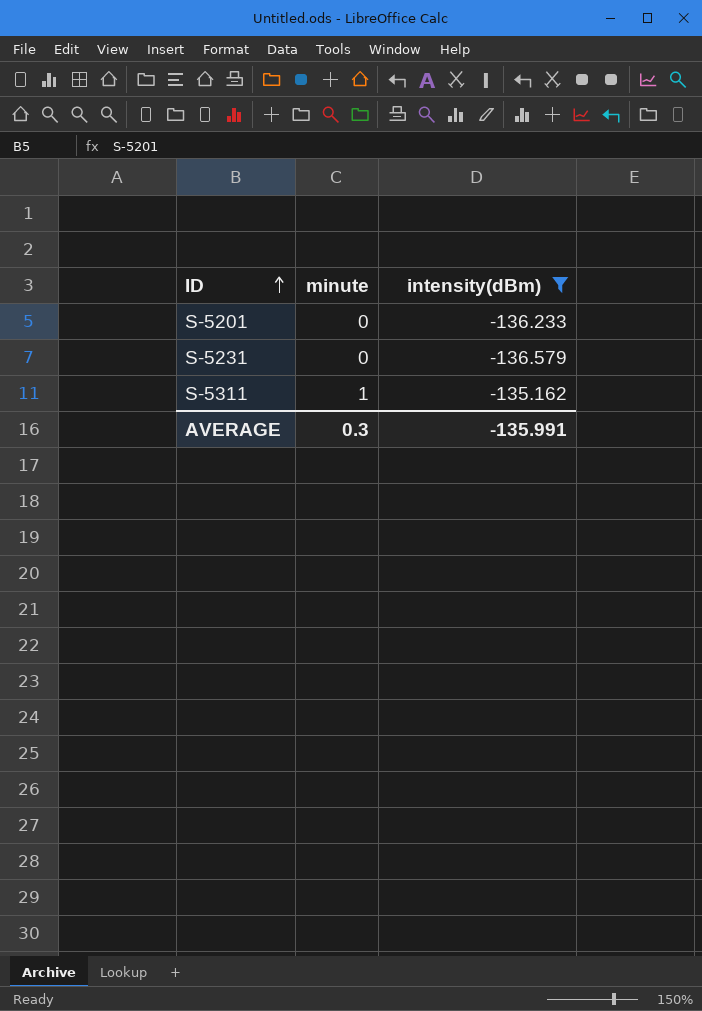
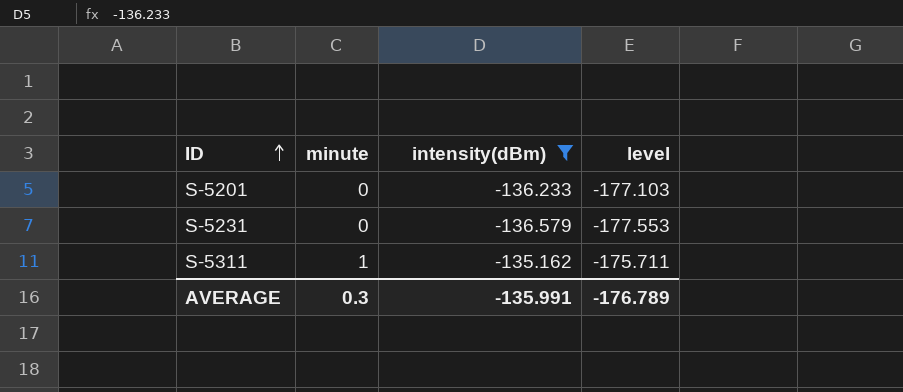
column level | formula: none -> [intensity(dBm)] * 1.3

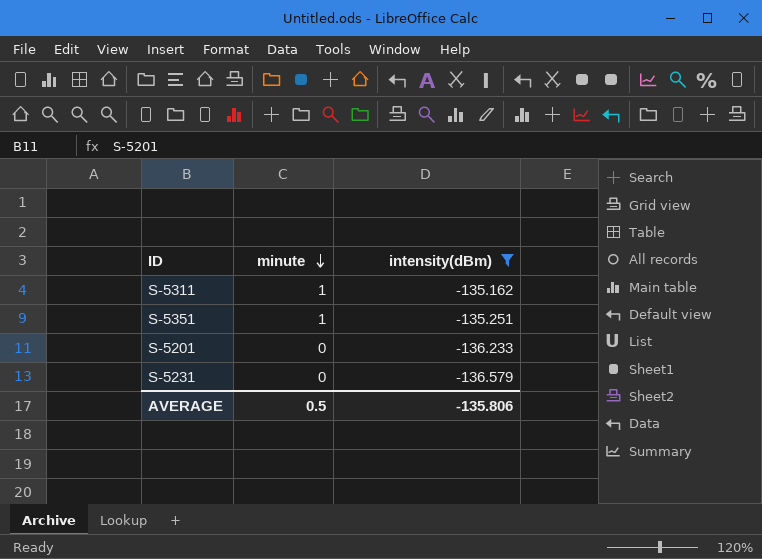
row order: ID ascending -> minute descending
column level | formula: [intensity(dBm)] * 1.3 -> none
row S-5351: none -> 1 | -135.251
AVERAGE | minute: 0.3 -> 0.5
AVERAGE | intensity(dBm): -135.991 -> -135.806

